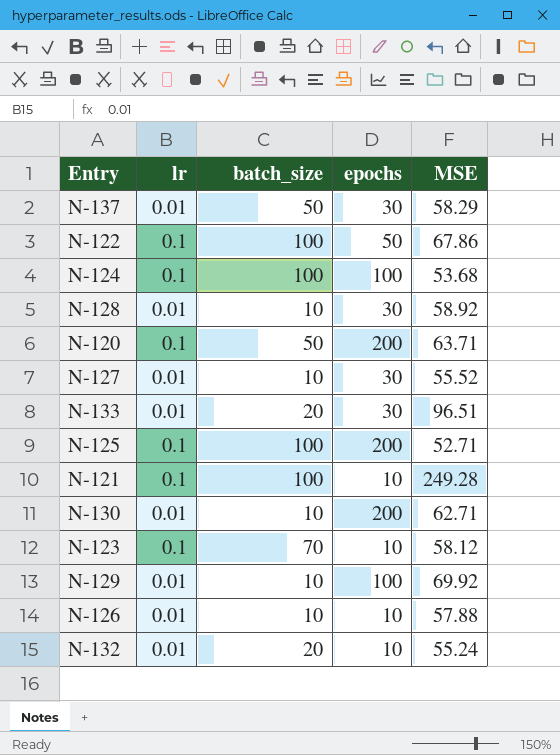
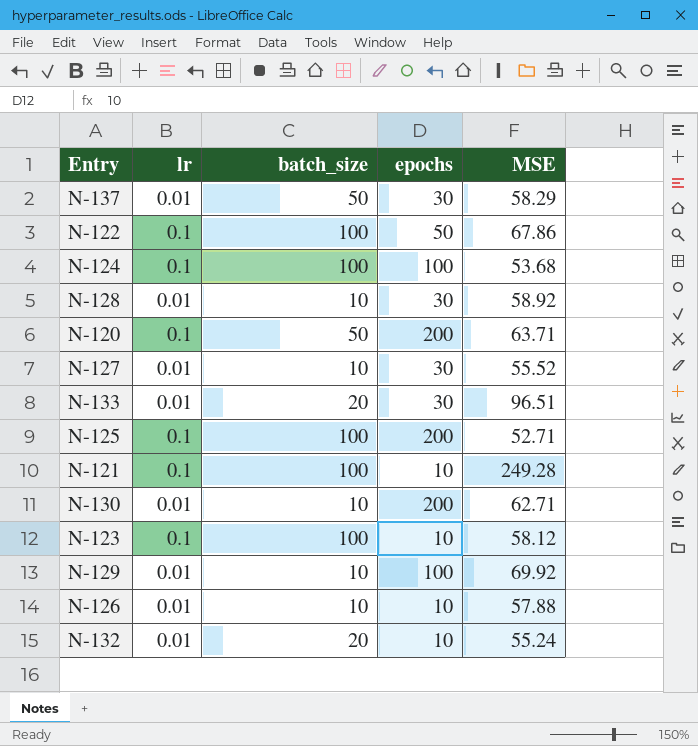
N-123 | batch_size: 70 -> 100

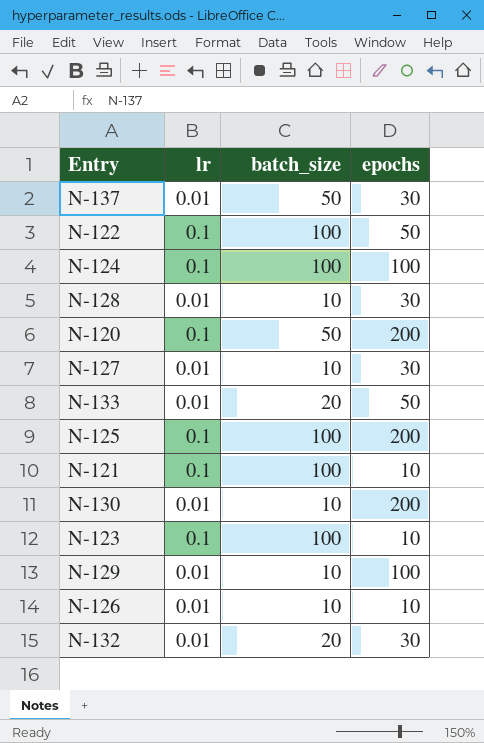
column MSE | position: 5 -> none
N-133 | epochs: 30 -> 50
N-132 | epochs: 10 -> 30

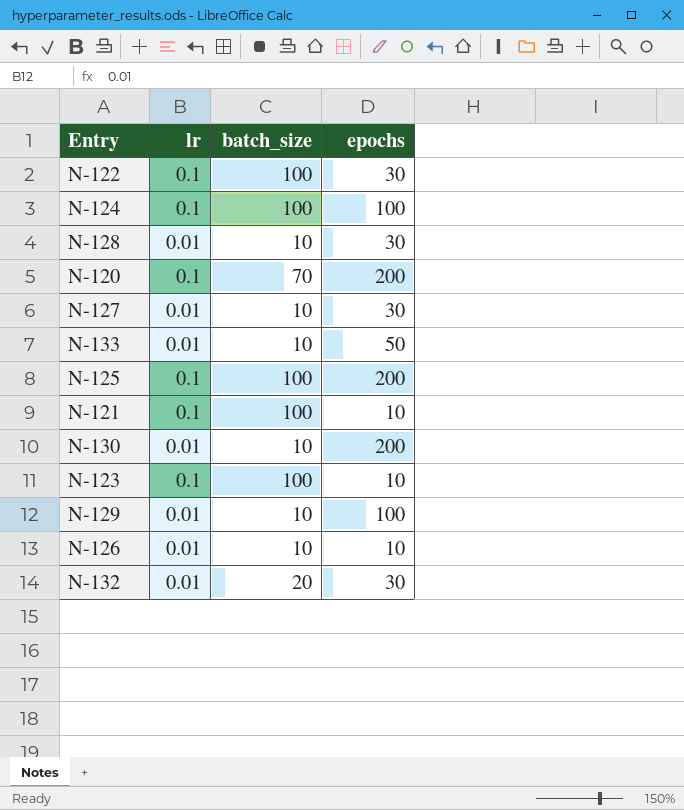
row N-137: 0.01 | 50 | 30 -> none
N-122 | epochs: 50 -> 30
N-120 | batch_size: 50 -> 70
N-133 | batch_size: 20 -> 10

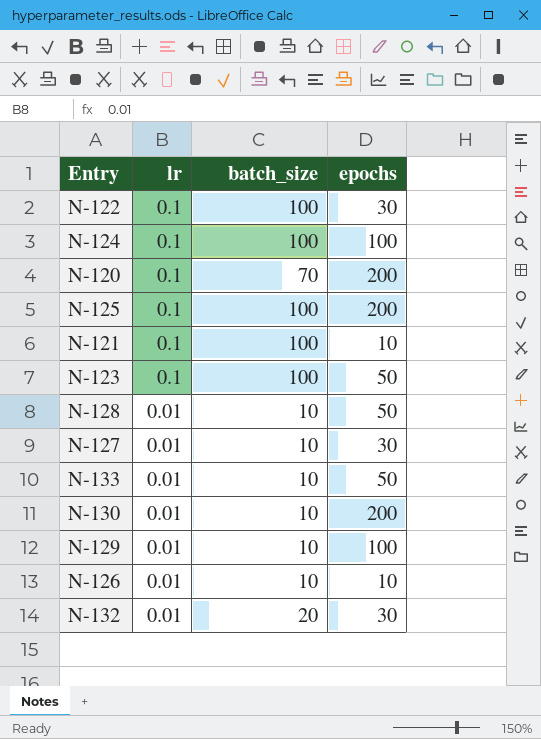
row order: none -> lr descending
N-123 | epochs: 10 -> 50
N-128 | epochs: 30 -> 50

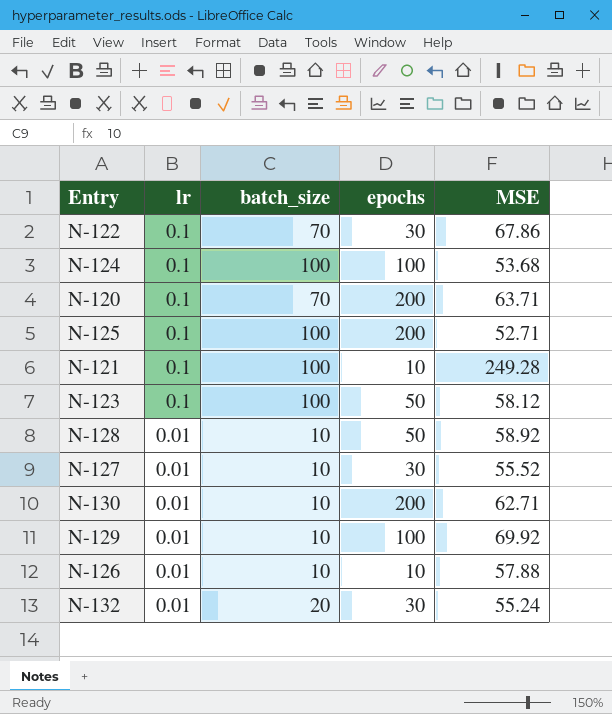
column MSE | position: none -> 5
row N-133: 0.01 | 10 | 50 -> none
N-122 | batch_size: 100 -> 70

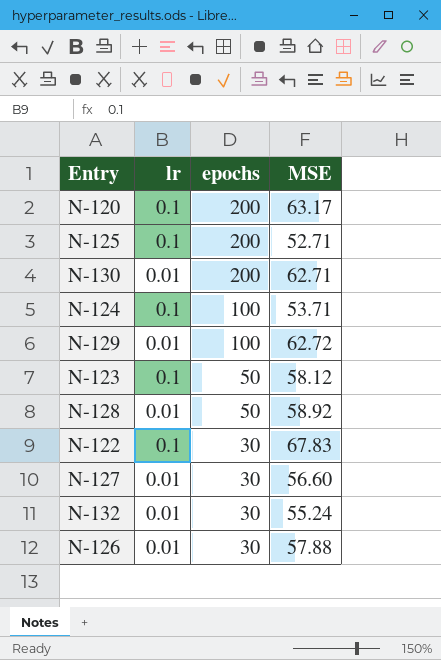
row order: lr descending -> epochs descending
column batch_size | position: 3 -> none
row N-121: 0.1 | 100 | 10 | 249.28 -> none
N-120 | MSE: 63.71 -> 63.17
N-124 | MSE: 53.68 -> 53.71
N-129 | MSE: 69.92 -> 62.72
N-122 | MSE: 67.86 -> 67.83
N-127 | MSE: 55.52 -> 56.60
N-126 | epochs: 10 -> 30

